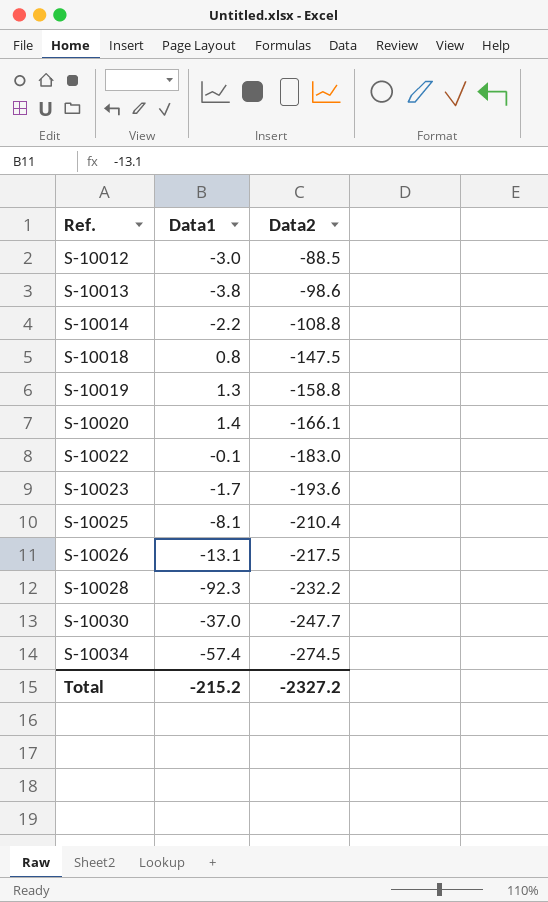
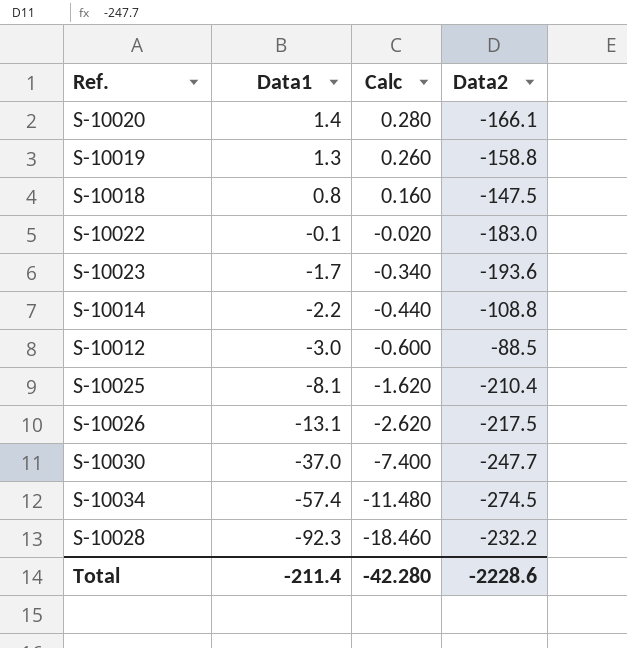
row order: Ref. ascending -> Data1 descending
column Calc | formula: none -> [Data1] * 0.2
row S-10013: -3.8 | -98.6 -> none
Total | Data1: -215.2 -> -211.4
Total | Data2: -2327.2 -> -2228.6

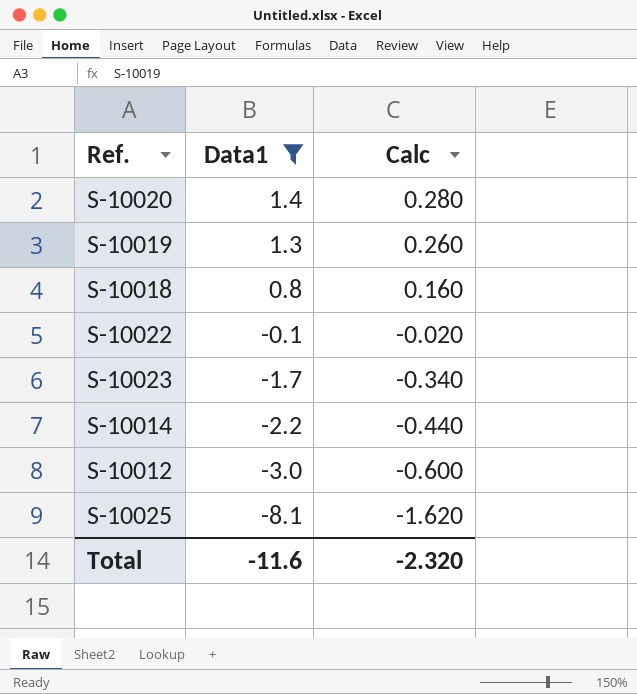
filter: none -> Data1 >= -8.1
column Data2 | position: 4 -> none
Total | Data1: -211.4 -> -11.6
Total | Calc: -42.280 -> -2.320

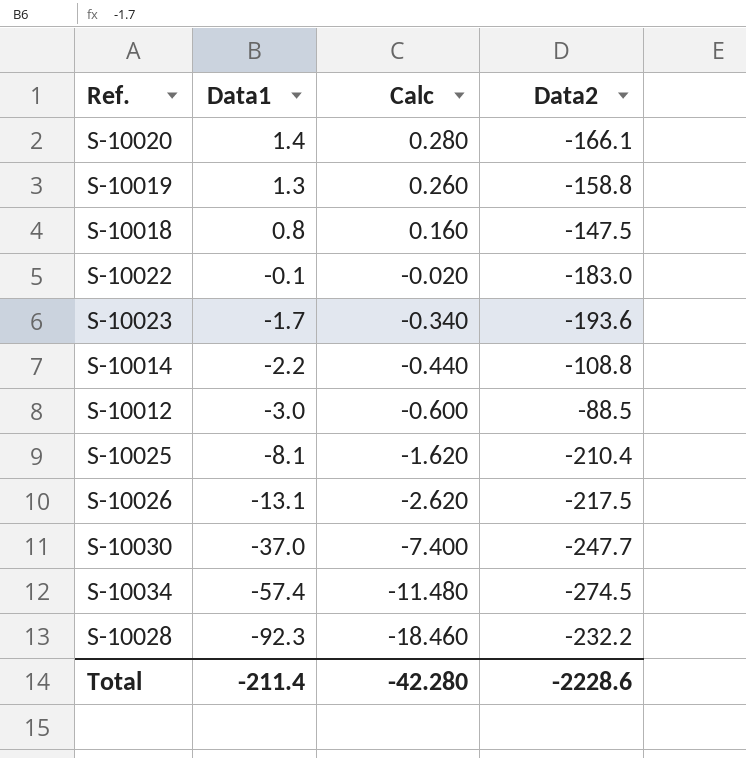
filter: Data1 >= -8.1 -> none
column Data2 | position: none -> 4
Total | Data1: -11.6 -> -211.4
Total | Calc: -2.320 -> -42.280

